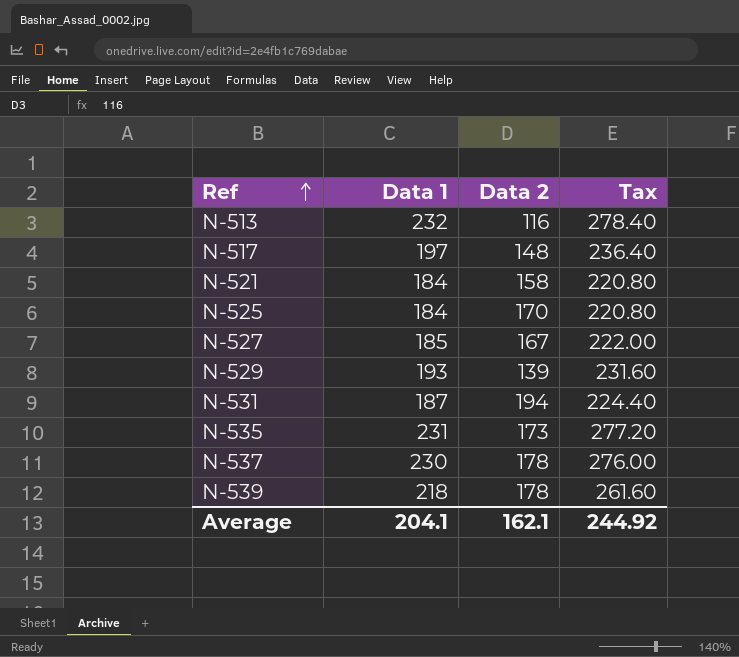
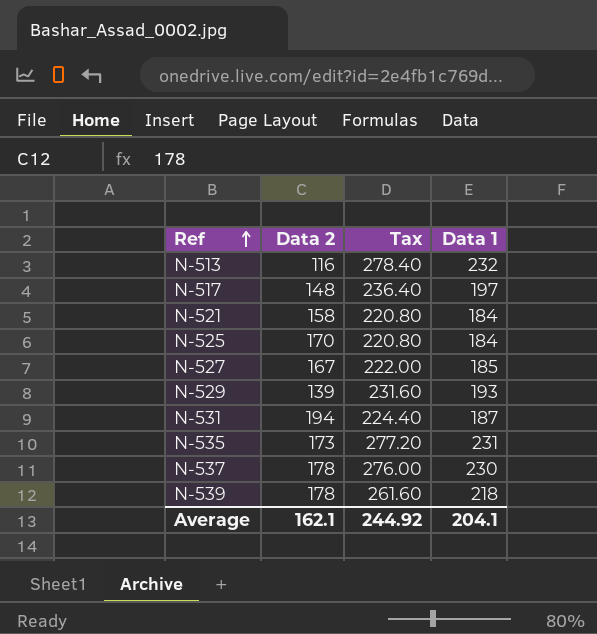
column Data 1 | position: 2 -> 4

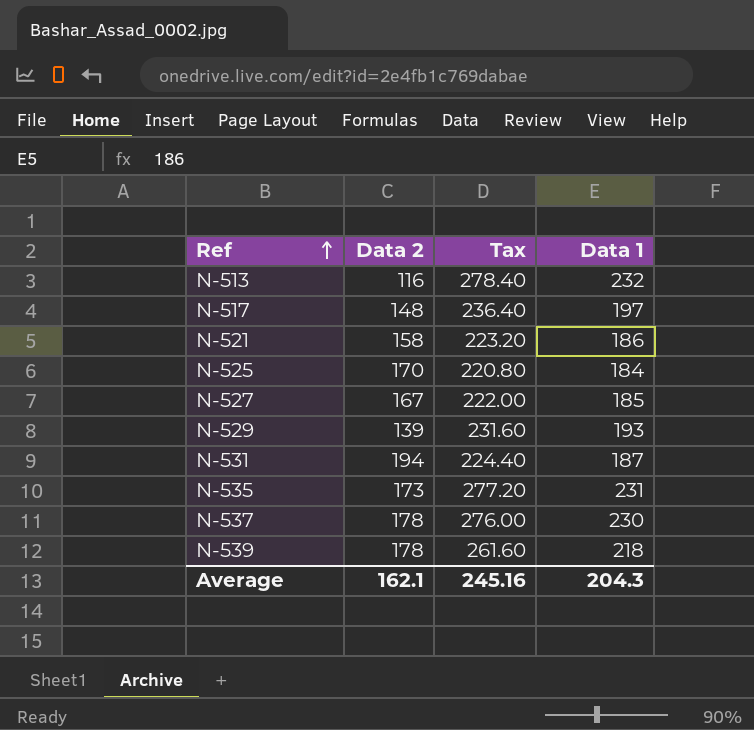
N-521 | Tax: 220.80 -> 223.20
N-521 | Data 1: 184 -> 186
Average | Tax: 244.92 -> 245.16
Average | Data 1: 204.1 -> 204.3

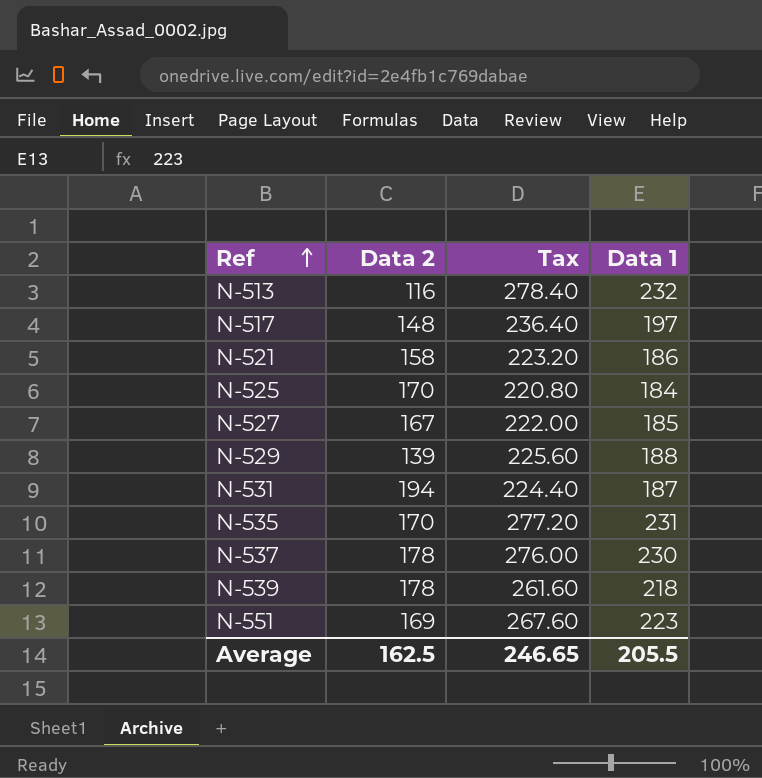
N-529 | Tax: 231.60 -> 225.60
N-529 | Data 1: 193 -> 188
N-535 | Data 2: 173 -> 170
row N-551: none -> 169 | 267.60 | 223
Average | Data 2: 162.1 -> 162.5
Average | Tax: 245.16 -> 246.65
Average | Data 1: 204.3 -> 205.5

